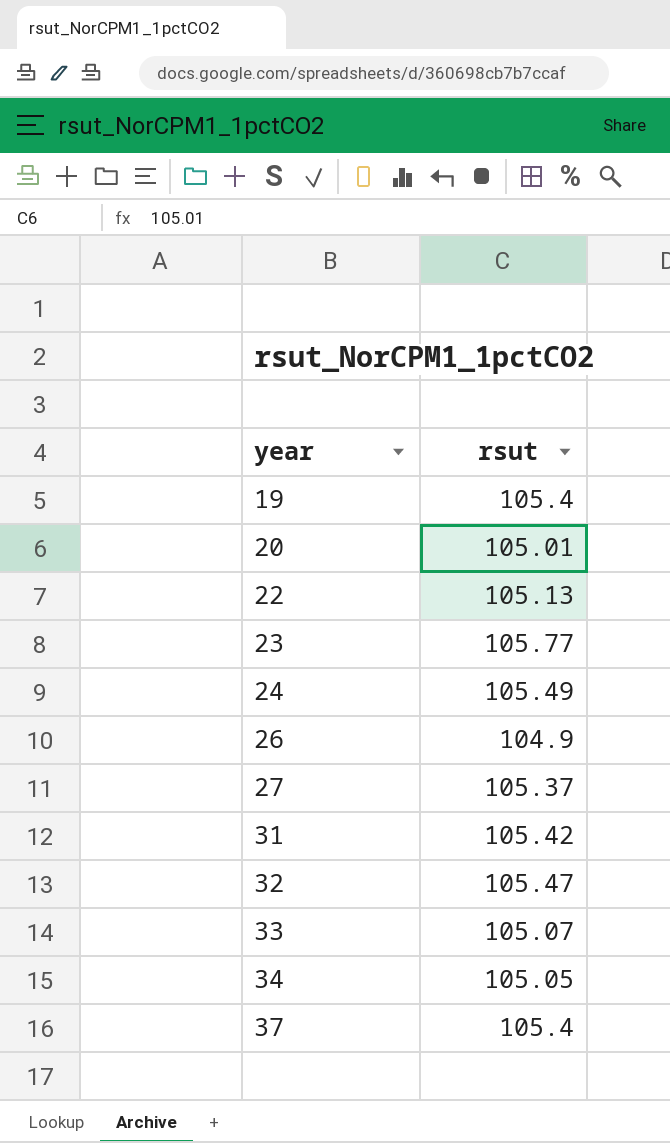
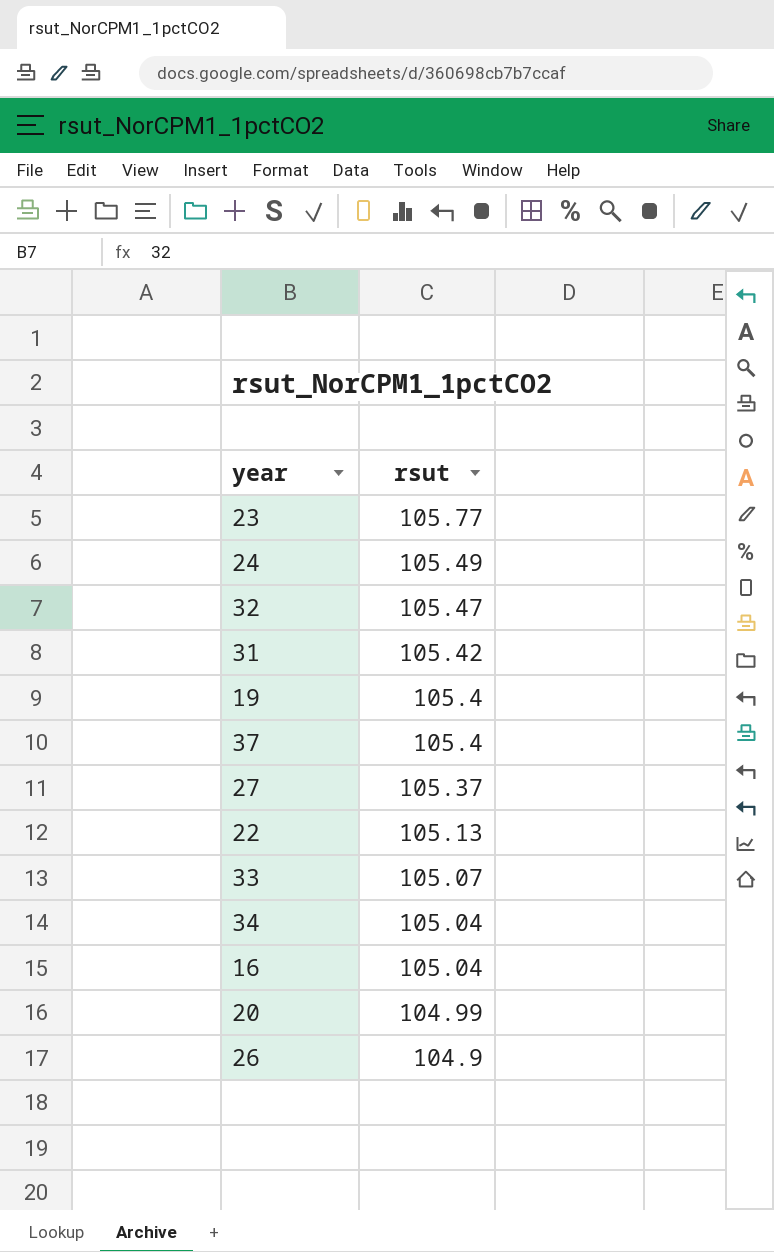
row order: year ascending -> rsut descending
34 | rsut: 105.05 -> 105.04
row 16: none -> 105.04
20 | rsut: 105.01 -> 104.99

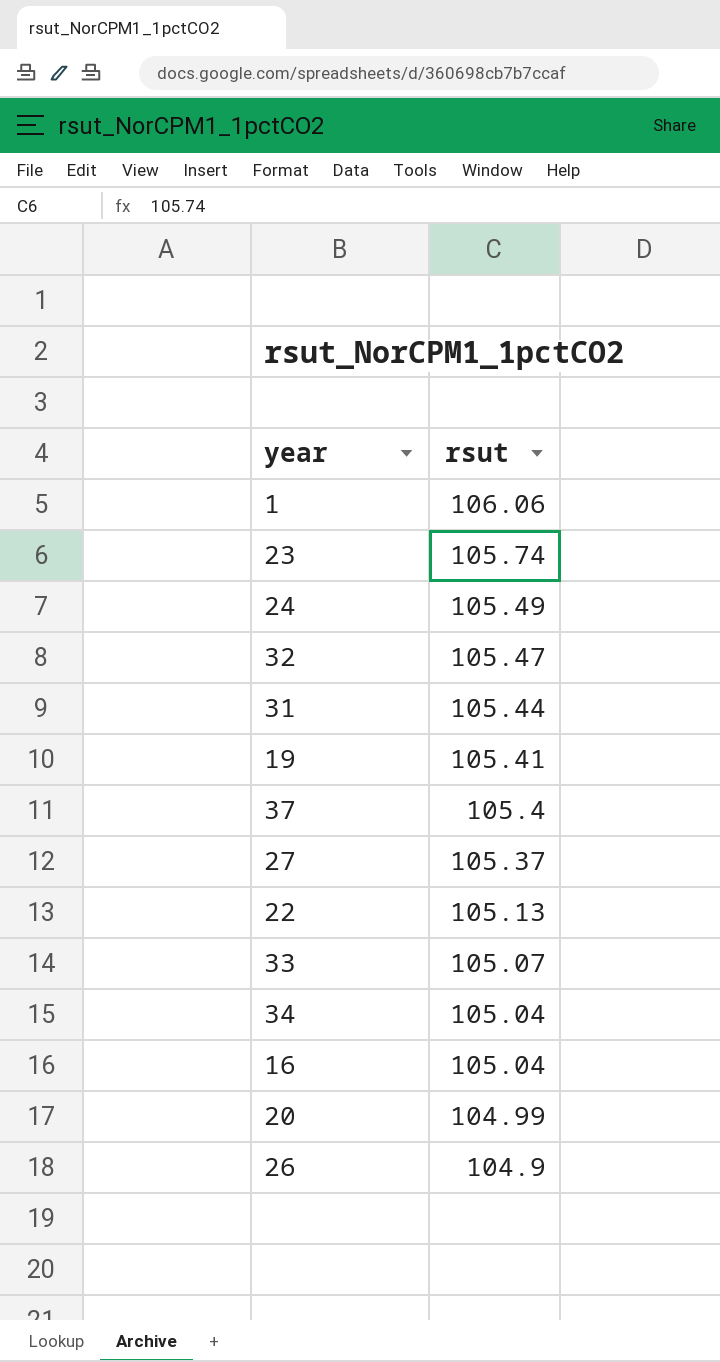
row 1: none -> 106.06
23 | rsut: 105.77 -> 105.74
31 | rsut: 105.42 -> 105.44
19 | rsut: 105.4 -> 105.41

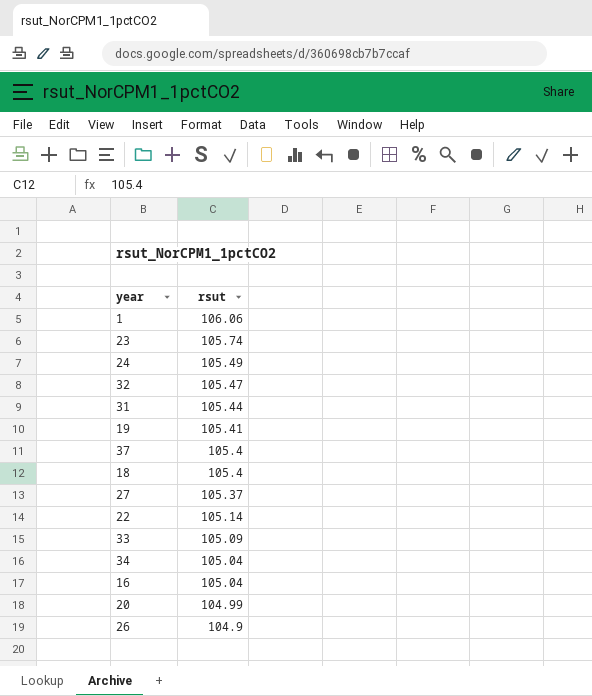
row 18: none -> 105.4
22 | rsut: 105.13 -> 105.14
33 | rsut: 105.07 -> 105.09

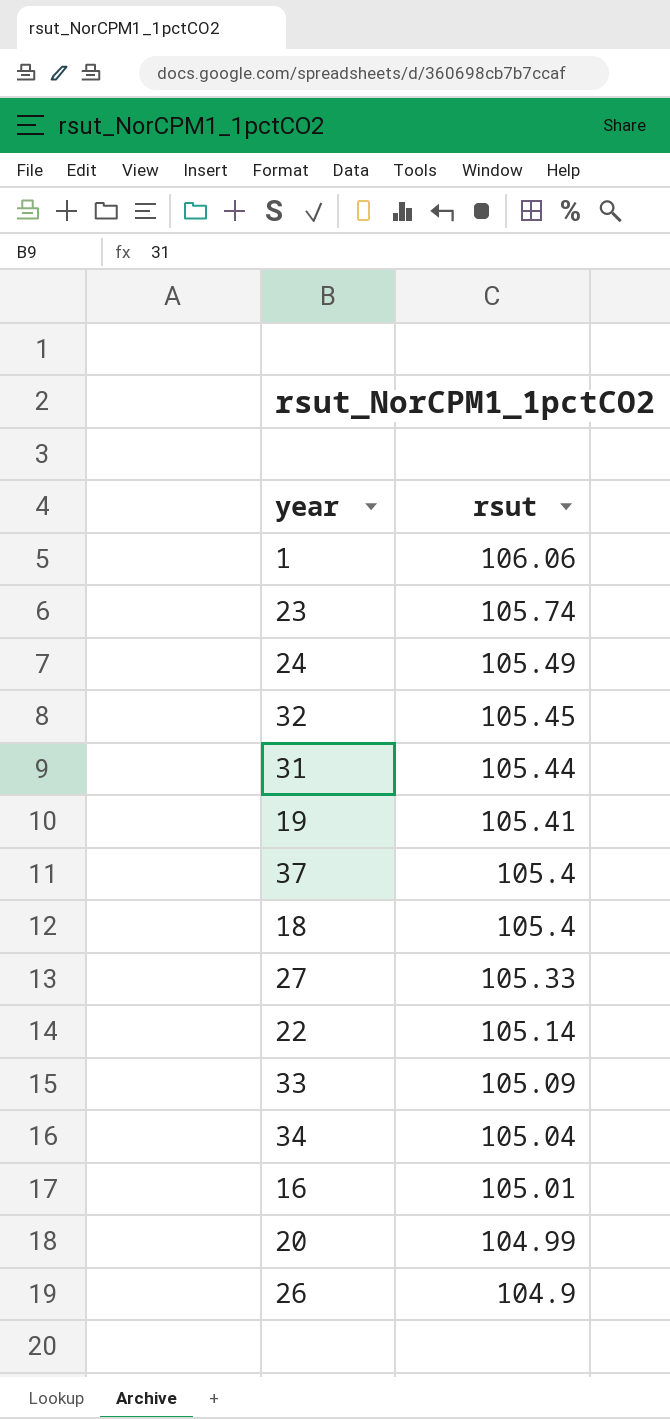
32 | rsut: 105.47 -> 105.45
27 | rsut: 105.37 -> 105.33
16 | rsut: 105.04 -> 105.01

